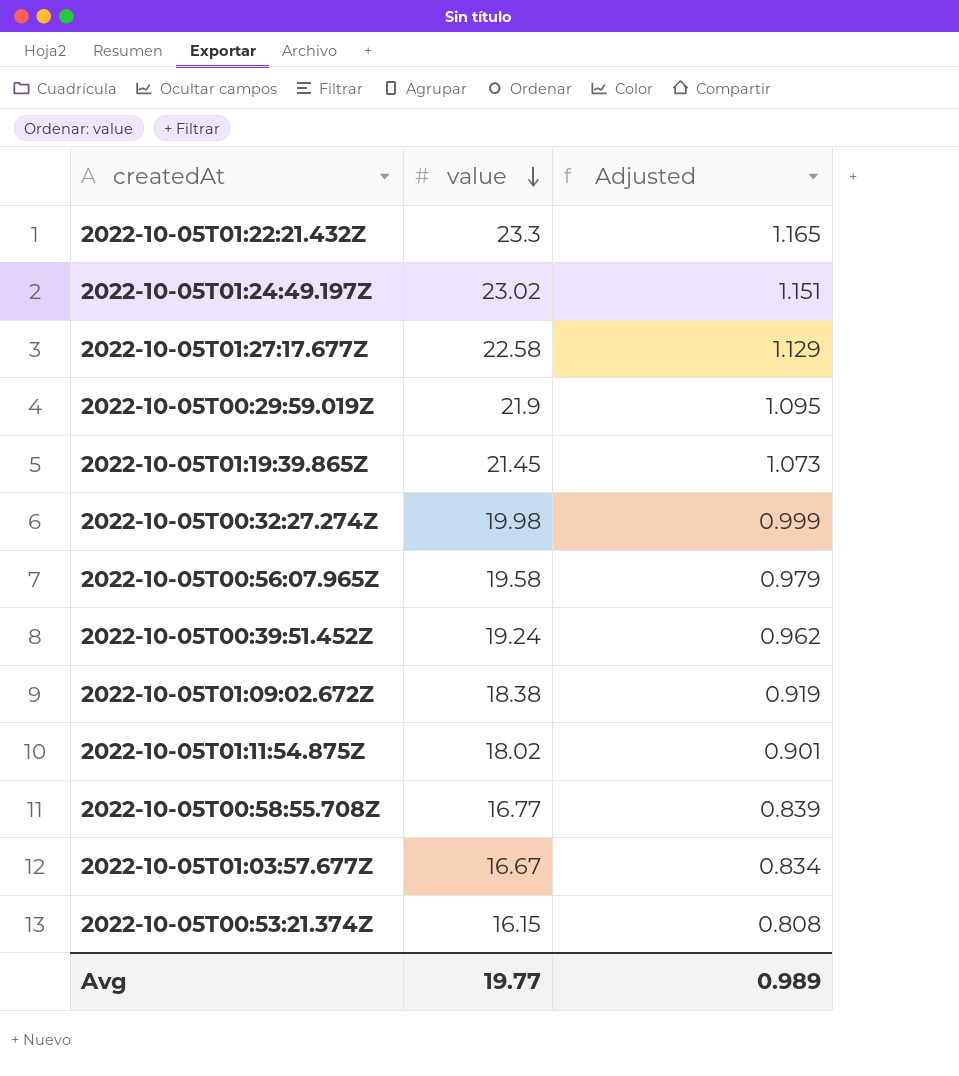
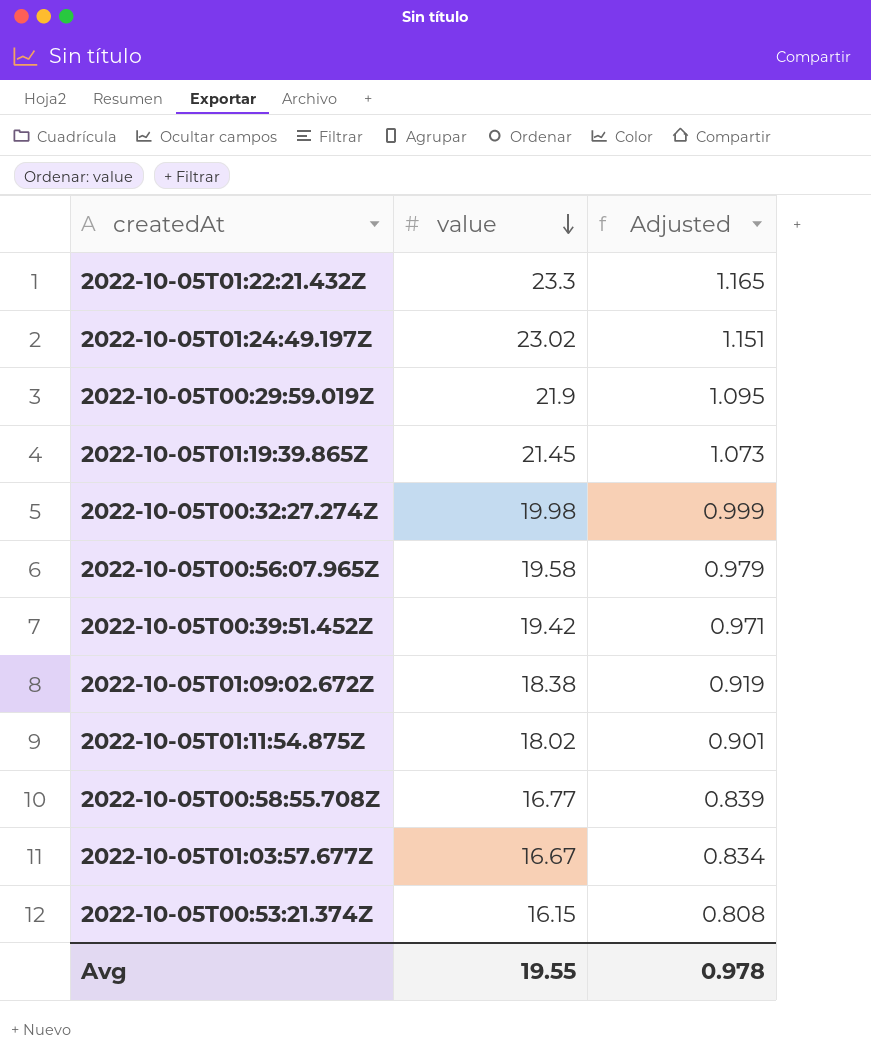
row 2022-10-05T01:27:17.677Z: 22.58 | 1.129 -> none
2022-10-05T00:39:51.452Z | value: 19.24 -> 19.42
2022-10-05T00:39:51.452Z | Adjusted: 0.962 -> 0.971
Avg | value: 19.77 -> 19.55
Avg | Adjusted: 0.989 -> 0.978

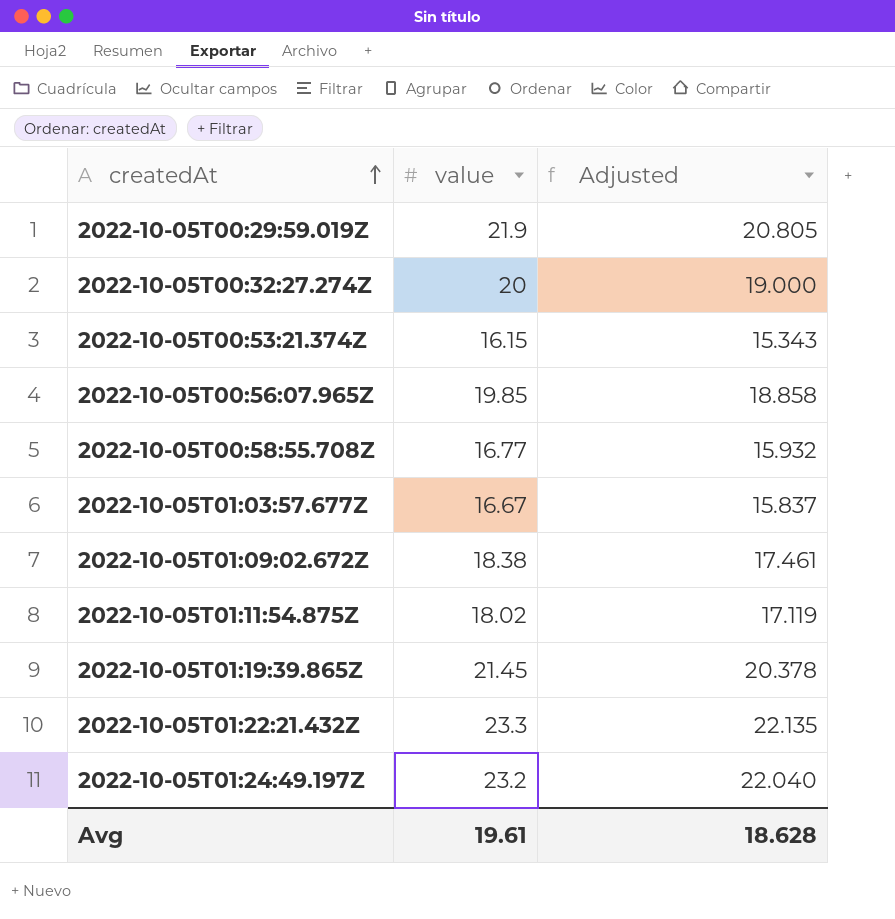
row order: value descending -> createdAt ascending
column Adjusted | formula: [value] * 0.05 -> [value] * 0.95
row 2022-10-05T00:39:51.452Z: 19.42 | 0.971 -> none
2022-10-05T00:32:27.274Z | value: 19.98 -> 20
2022-10-05T00:56:07.965Z | value: 19.58 -> 19.85
2022-10-05T01:24:49.197Z | value: 23.02 -> 23.2
Avg | value: 19.55 -> 19.61
Avg | Adjusted: 0.978 -> 18.628

